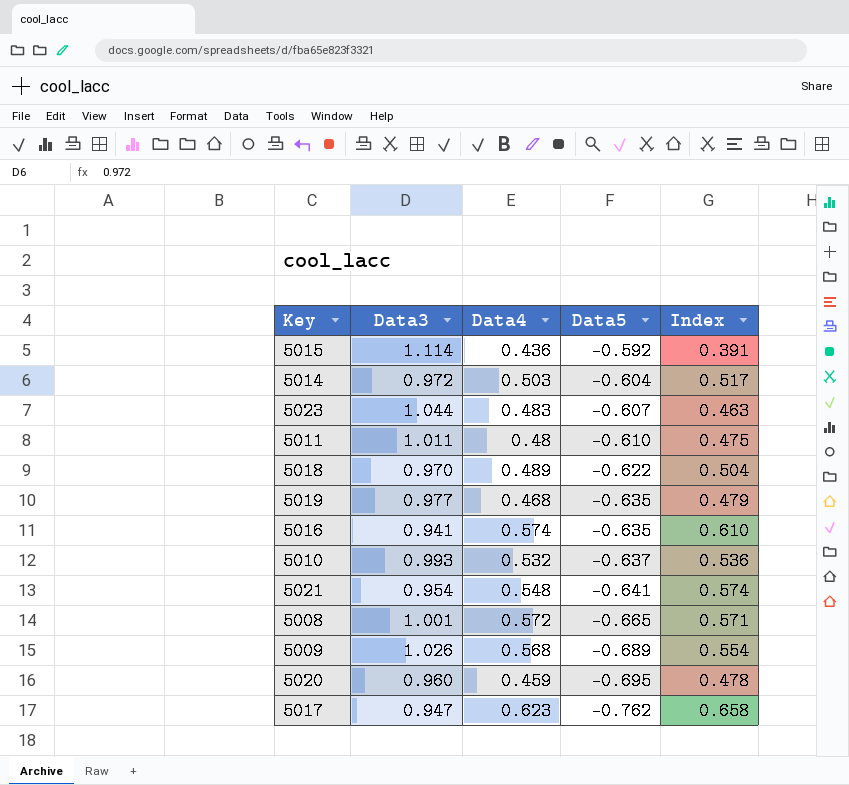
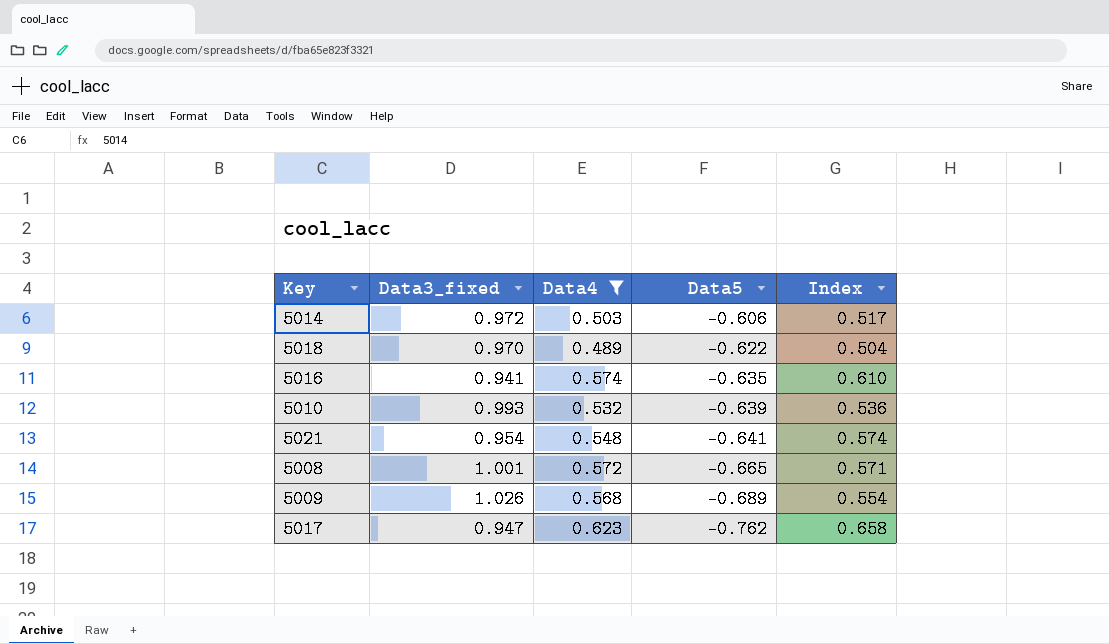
filter: none -> Data4 >= 0.489
column name: Data3 -> Data3_fixed
5014 | Data5: -0.604 -> -0.606
5010 | Data5: -0.637 -> -0.639

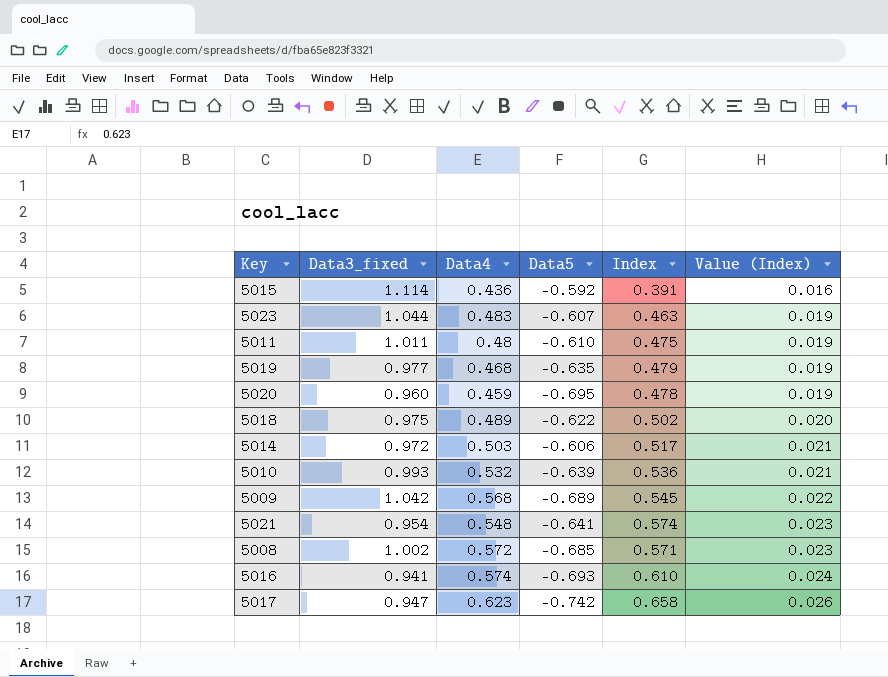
filter: Data4 >= 0.489 -> none
row order: Data5 descending -> Value (Index) ascending
column Value (Index) | formula: none -> [Index] * 0.04
5018 | Data3_fixed: 0.970 -> 0.975
5018 | Index: 0.504 -> 0.502
5009 | Data3_fixed: 1.026 -> 1.042
5009 | Index: 0.554 -> 0.545
5008 | Data3_fixed: 1.001 -> 1.002
5008 | Data5: -0.665 -> -0.685
5016 | Data5: -0.635 -> -0.693
5017 | Data5: -0.762 -> -0.742

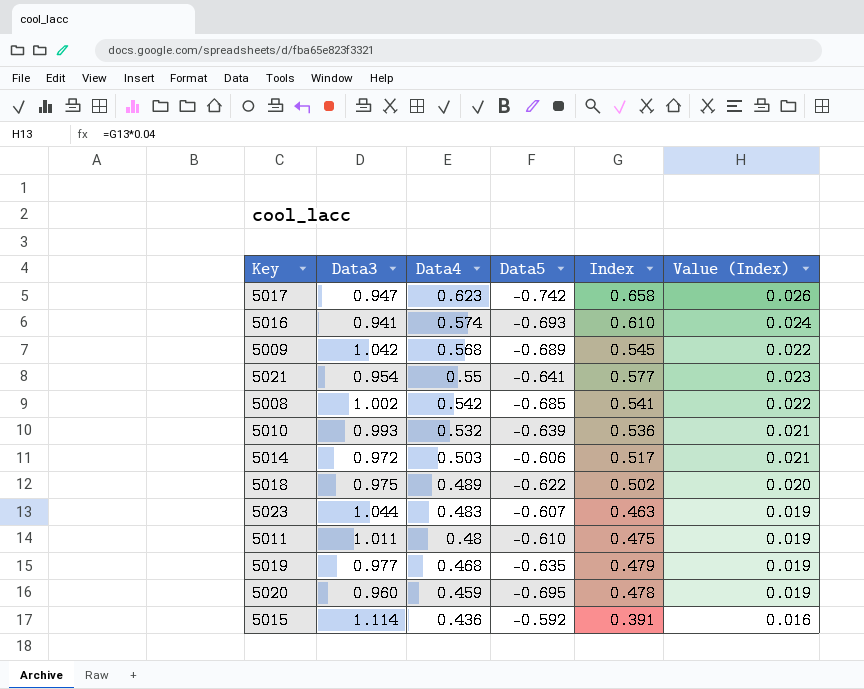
row order: Value (Index) ascending -> Data4 descending
column name: Data3_fixed -> Data3
5021 | Data4: 0.548 -> 0.55
5021 | Index: 0.574 -> 0.577
5008 | Data4: 0.572 -> 0.542
5008 | Index: 0.571 -> 0.541
5008 | Value (Index): 0.023 -> 0.022

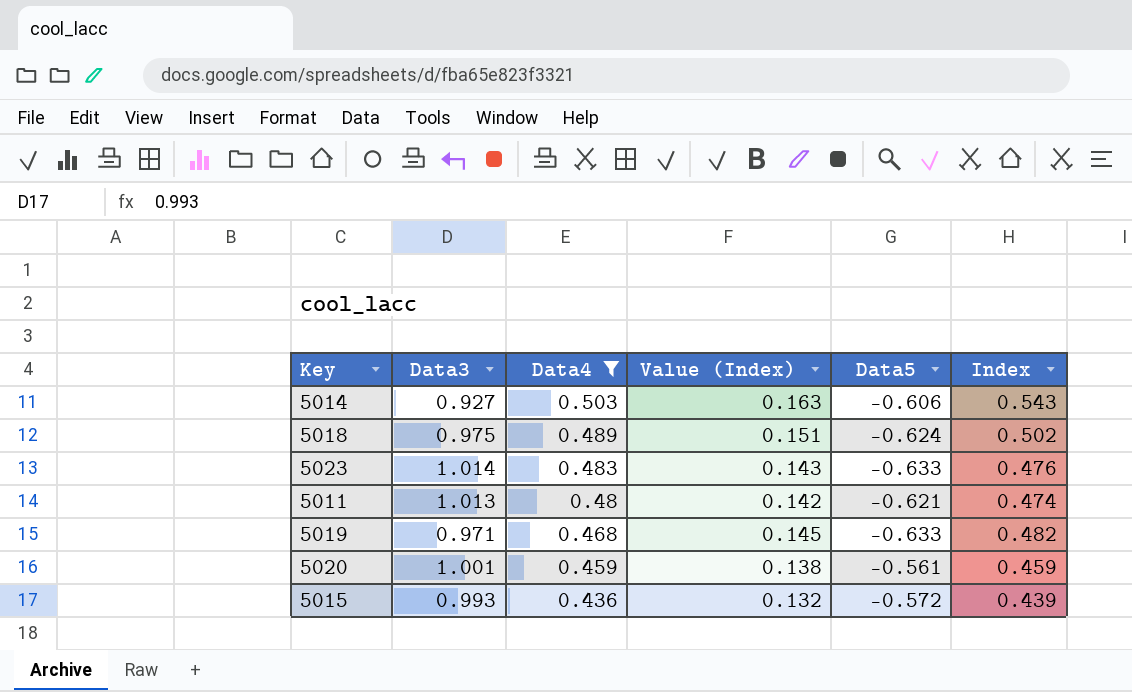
filter: none -> Data4 <= 0.503
column Value (Index) | formula: [Index] * 0.04 -> [Index] * 0.3
column Value (Index) | position: 6 -> 4
5014 | Data3: 0.972 -> 0.927
5014 | Index: 0.517 -> 0.543
5018 | Data5: -0.622 -> -0.624
5023 | Data3: 1.044 -> 1.014
5023 | Data5: -0.607 -> -0.633
5023 | Index: 0.463 -> 0.476
5011 | Data3: 1.011 -> 1.013
5011 | Data5: -0.610 -> -0.621
5011 | Index: 0.475 -> 0.474
5019 | Data3: 0.977 -> 0.971
5019 | Data5: -0.635 -> -0.633
5019 | Index: 0.479 -> 0.482
5020 | Data3: 0.960 -> 1.001
5020 | Data5: -0.695 -> -0.561
5020 | Index: 0.478 -> 0.459
5015 | Data3: 1.114 -> 0.993
5015 | Data5: -0.592 -> -0.572
5015 | Index: 0.391 -> 0.439

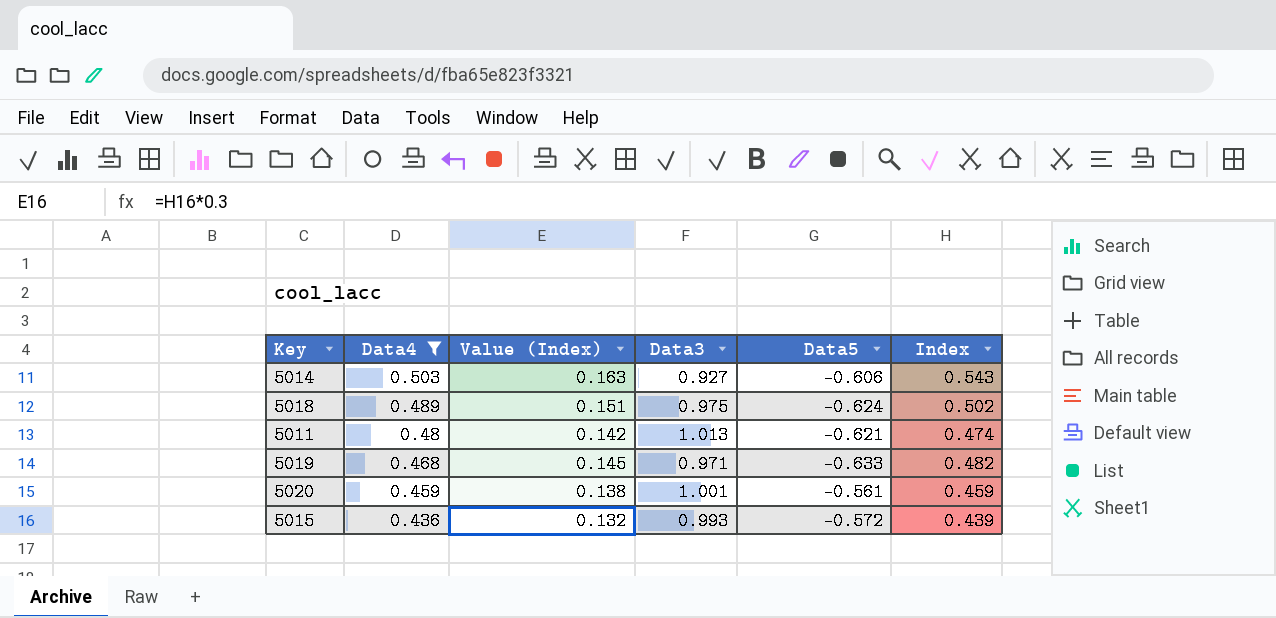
column Data3 | position: 2 -> 4
row 5023: 1.014 | 0.483 | 0.143 | -0.633 | 0.476 -> none

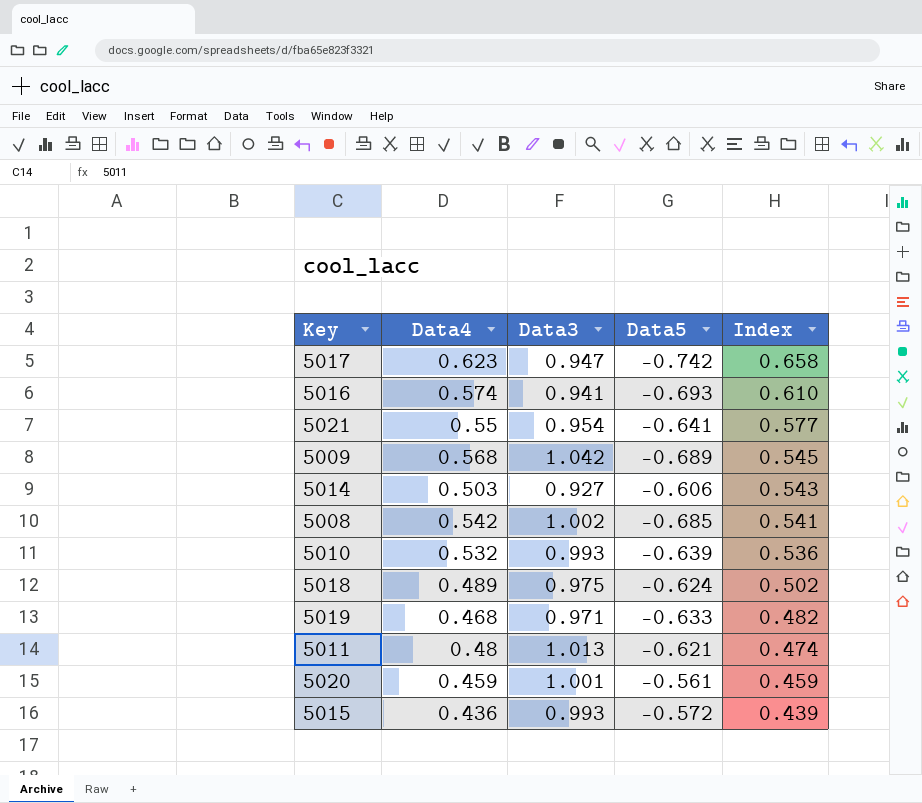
filter: Data4 <= 0.503 -> none
row order: Data4 descending -> Index descending
column Value (Index) | formula: [Index] * 0.3 -> none

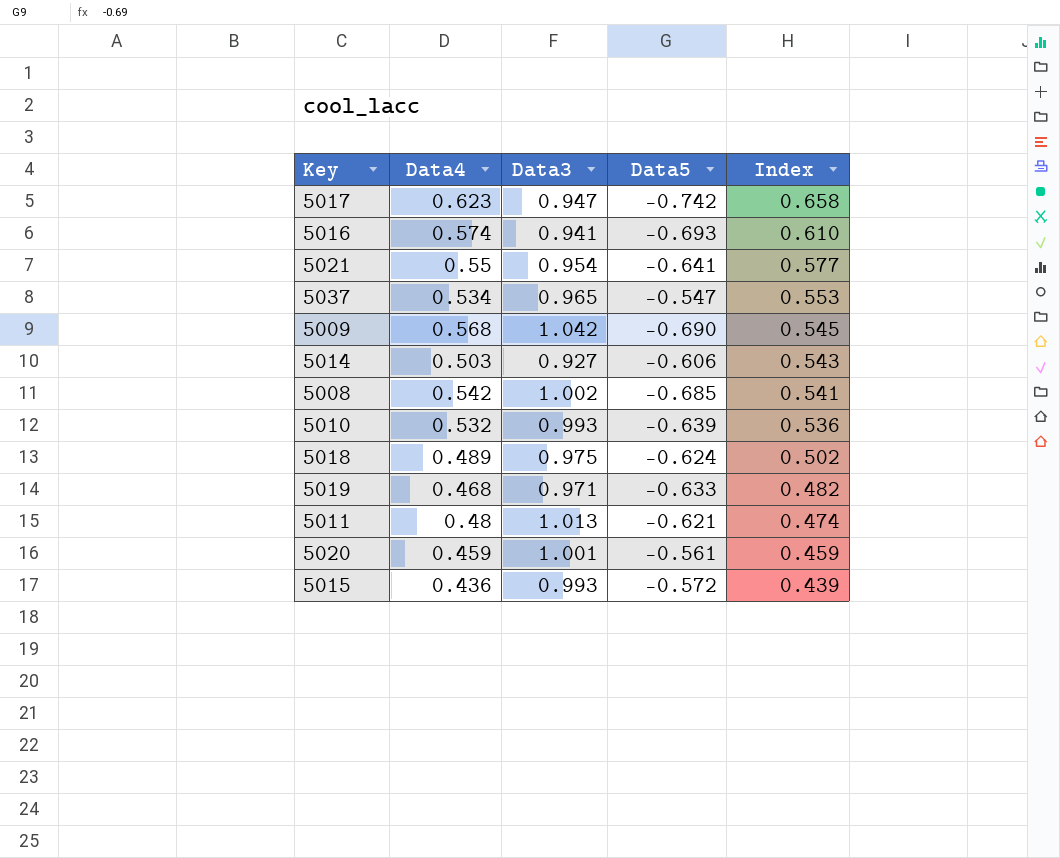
row 5037: none -> 0.534 | 0.965 | -0.547 | 0.553
5009 | Data5: -0.689 -> -0.690

